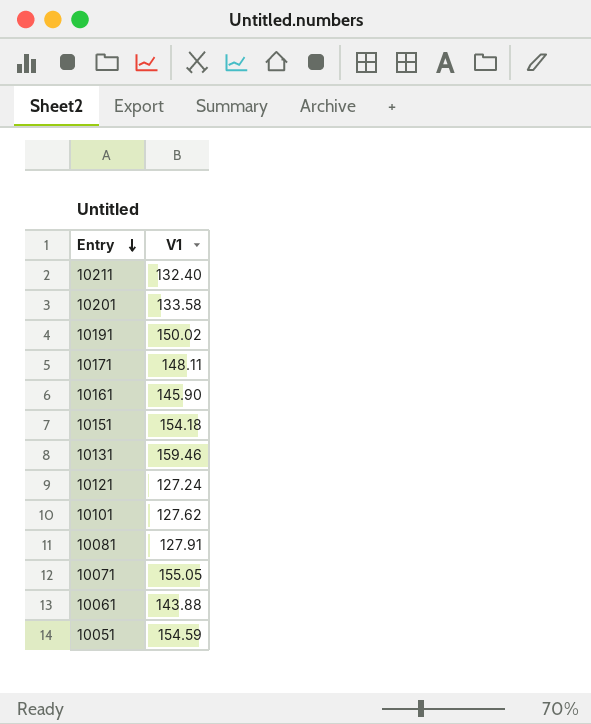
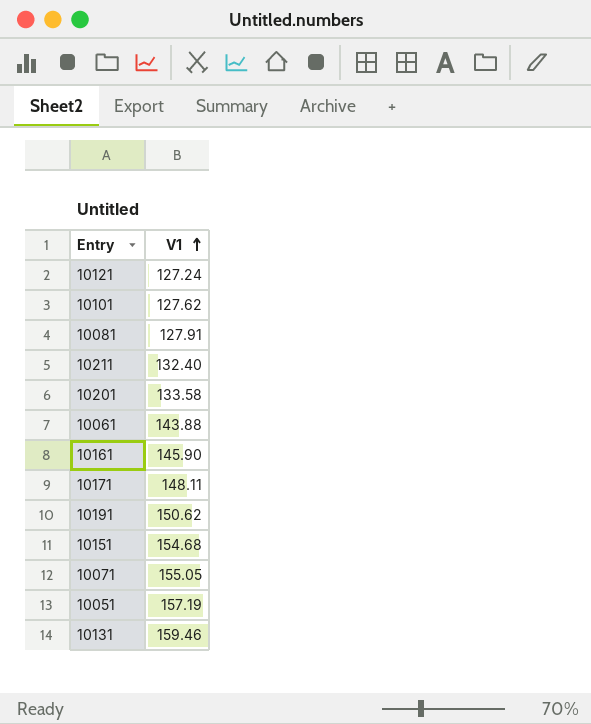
row order: Entry descending -> V1 ascending
10191 | V1: 150.02 -> 150.62
10151 | V1: 154.18 -> 154.68
10051 | V1: 154.59 -> 157.19

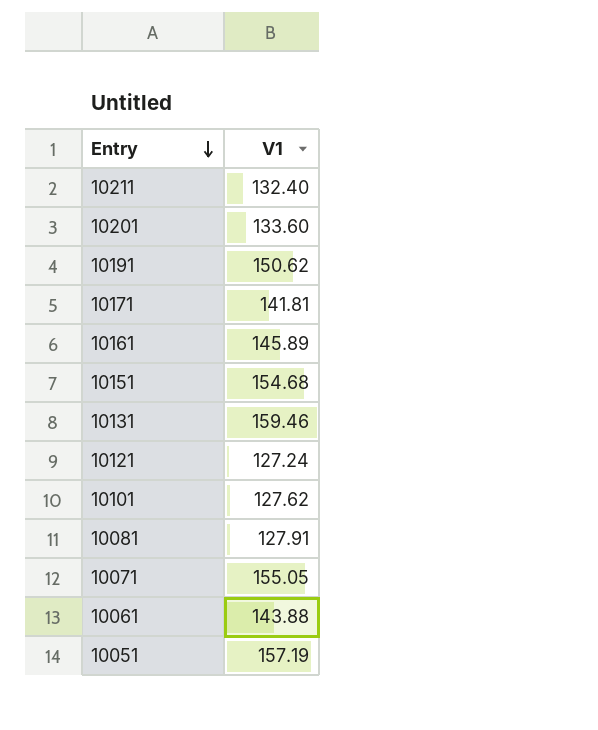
row order: V1 ascending -> Entry descending
10201 | V1: 133.58 -> 133.60
10171 | V1: 148.11 -> 141.81
10161 | V1: 145.90 -> 145.89

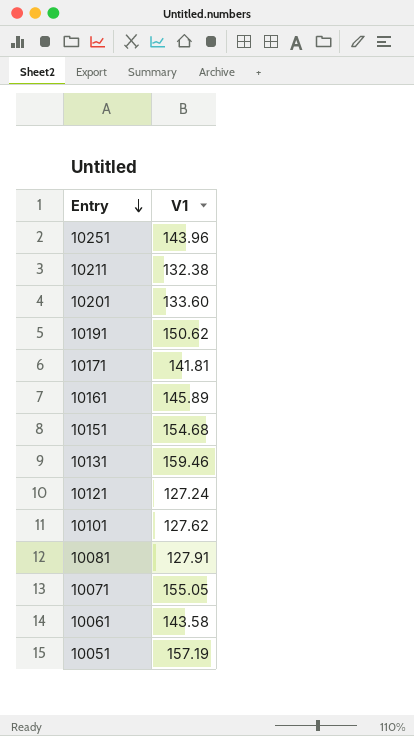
row 10251: none -> 143.96
10211 | V1: 132.40 -> 132.38
10061 | V1: 143.88 -> 143.58

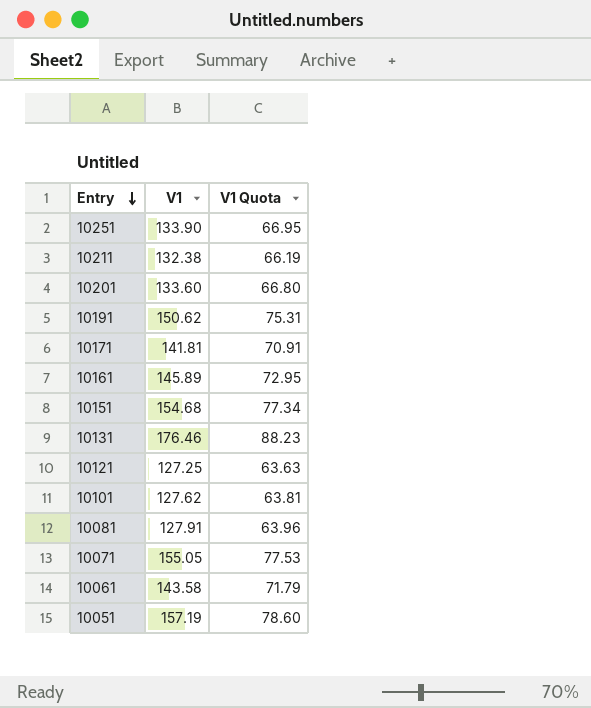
column V1 Quota | formula: none -> [V1] * 0.5
10251 | V1: 143.96 -> 133.90
10131 | V1: 159.46 -> 176.46
10121 | V1: 127.24 -> 127.25

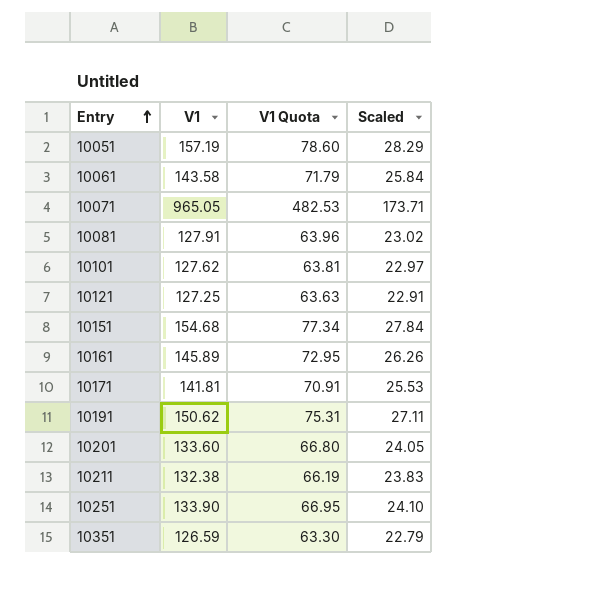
row order: Entry descending -> Entry ascending
column Scaled | formula: none -> [V1] * 0.18
row 10131: 176.46 | 88.23 -> none
10071 | V1: 155.05 -> 965.05
10071 | V1 Quota: 77.53 -> 482.53
row 10351: none -> 126.59 | 63.30 | 22.79

